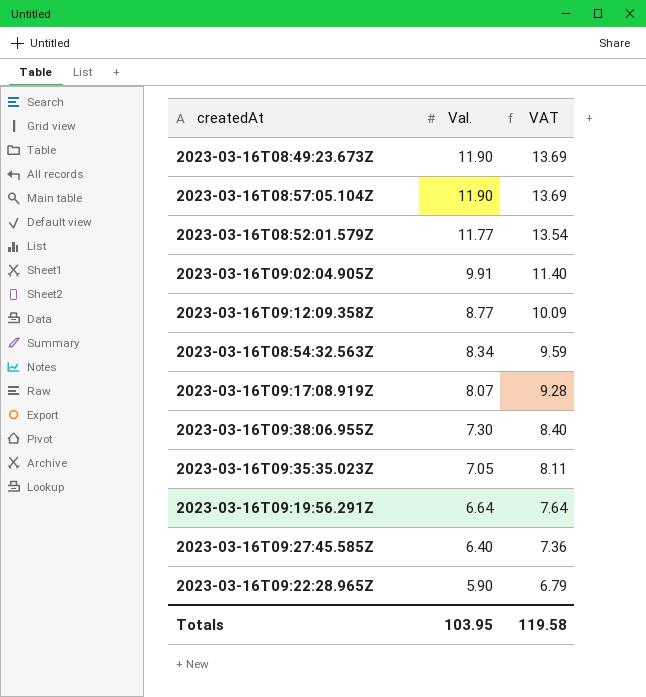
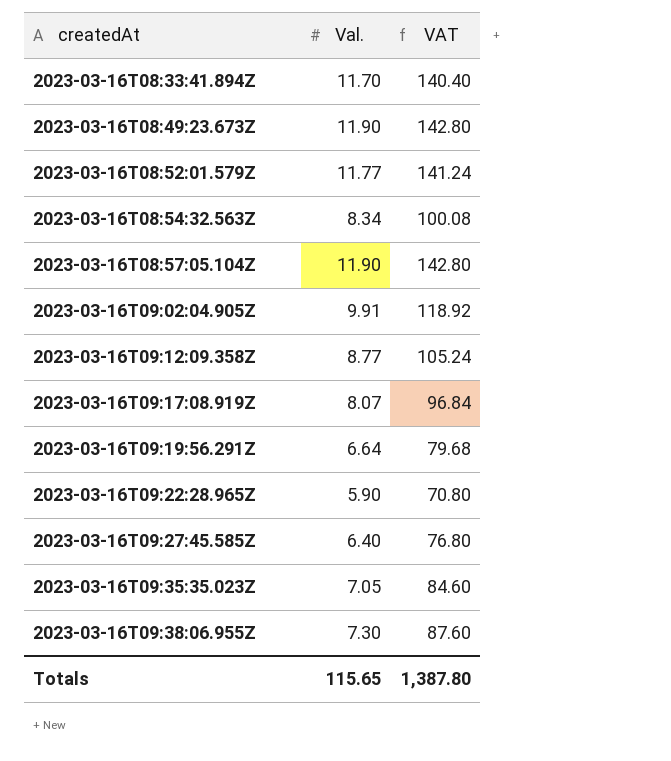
row order: Val. descending -> createdAt ascending
column VAT | formula: [Val.] * 1.15 -> [Val.] * 12
row 2023-03-16T08:33:41.894Z: none -> 11.70 | 140.40
Totals | Val.: 103.95 -> 115.65
Totals | VAT: 119.58 -> 1,387.80

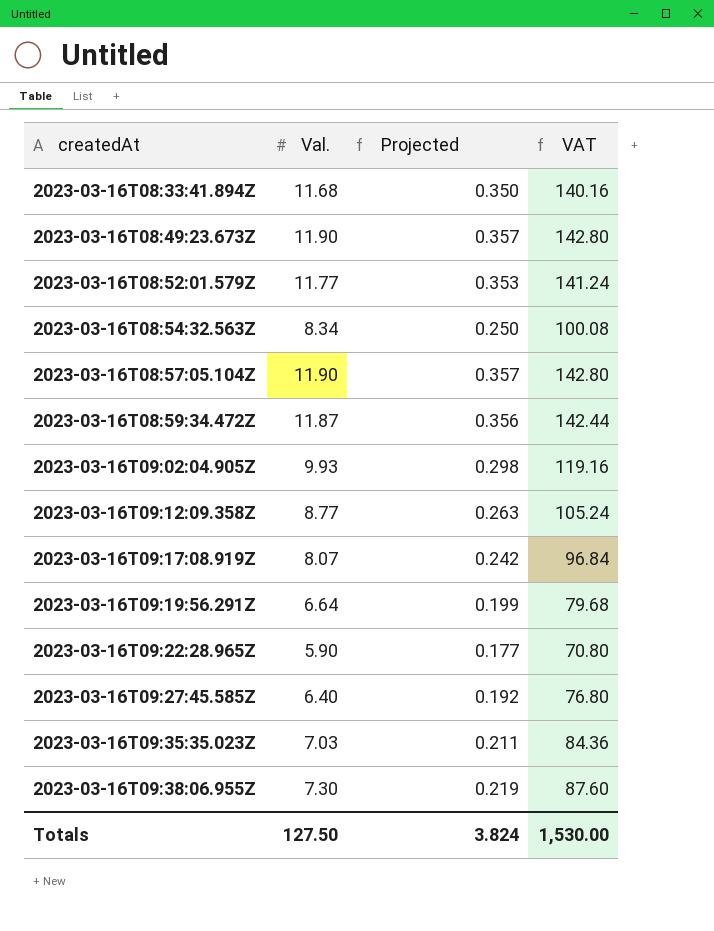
column Projected | formula: none -> [Val.] * 0.03
2023-03-16T08:33:41.894Z | Val.: 11.70 -> 11.68
2023-03-16T08:33:41.894Z | VAT: 140.40 -> 140.16
row 2023-03-16T08:59:34.472Z: none -> 11.87 | 0.356 | 142.44
2023-03-16T09:02:04.905Z | Val.: 9.91 -> 9.93
2023-03-16T09:02:04.905Z | VAT: 118.92 -> 119.16
2023-03-16T09:35:35.023Z | Val.: 7.05 -> 7.03
2023-03-16T09:35:35.023Z | VAT: 84.60 -> 84.36
Totals | Val.: 115.65 -> 127.50
Totals | VAT: 1,387.80 -> 1,530.00

